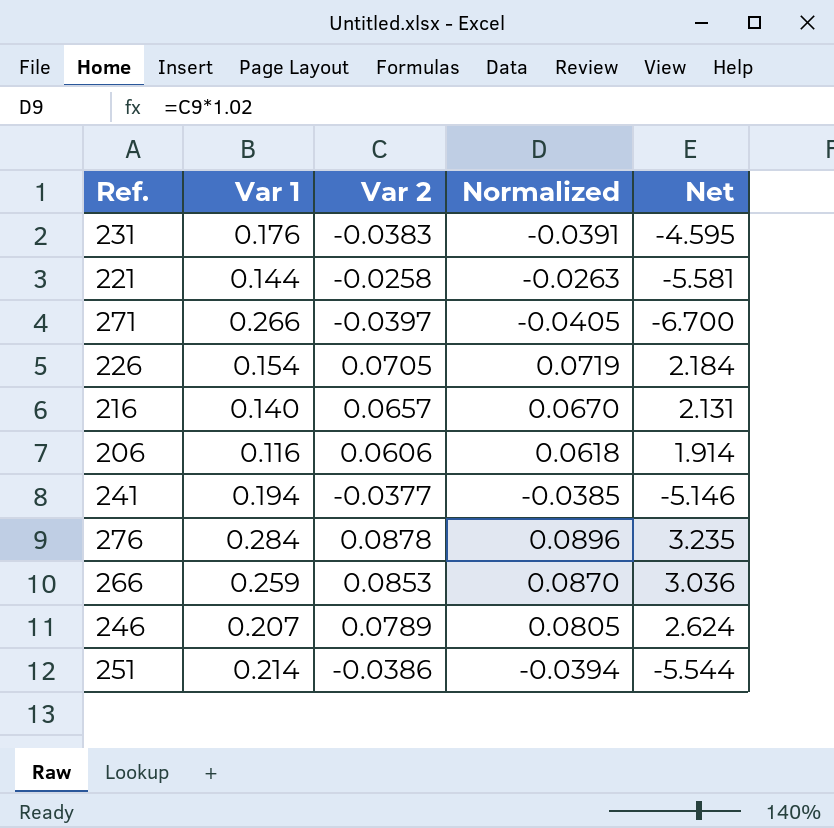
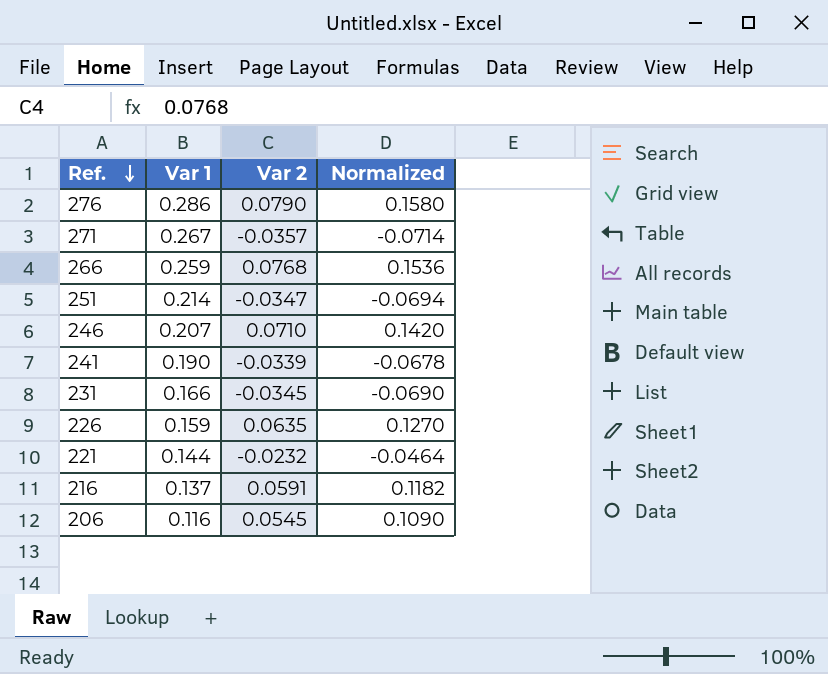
row order: none -> Ref. descending
column Net | formula: [Var 1] / [Var 2] -> none
column Normalized | formula: [Var 2] * 1.02 -> [Var 2] * 2
276 | Var 1: 0.284 -> 0.286
276 | Var 2: 0.0878 -> 0.0790
271 | Var 1: 0.266 -> 0.267
271 | Var 2: -0.0397 -> -0.0357
266 | Var 2: 0.0853 -> 0.0768
251 | Var 2: -0.0386 -> -0.0347
246 | Var 2: 0.0789 -> 0.0710
241 | Var 1: 0.194 -> 0.190
241 | Var 2: -0.0377 -> -0.0339
231 | Var 1: 0.176 -> 0.166
231 | Var 2: -0.0383 -> -0.0345
226 | Var 1: 0.154 -> 0.159
226 | Var 2: 0.0705 -> 0.0635
221 | Var 2: -0.0258 -> -0.0232
216 | Var 1: 0.140 -> 0.137
216 | Var 2: 0.0657 -> 0.0591
206 | Var 2: 0.0606 -> 0.0545

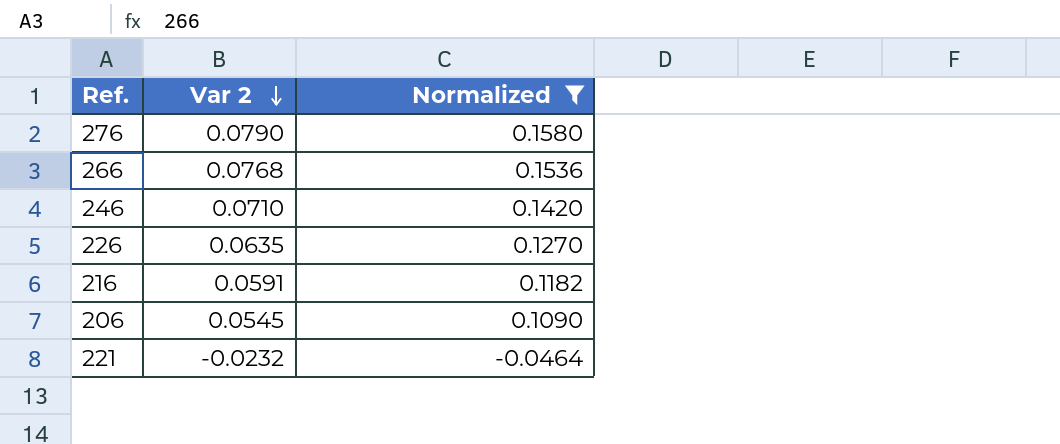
filter: none -> Normalized >= -0.0464
row order: Ref. descending -> Var 2 descending
column Var 1 | position: 2 -> none

